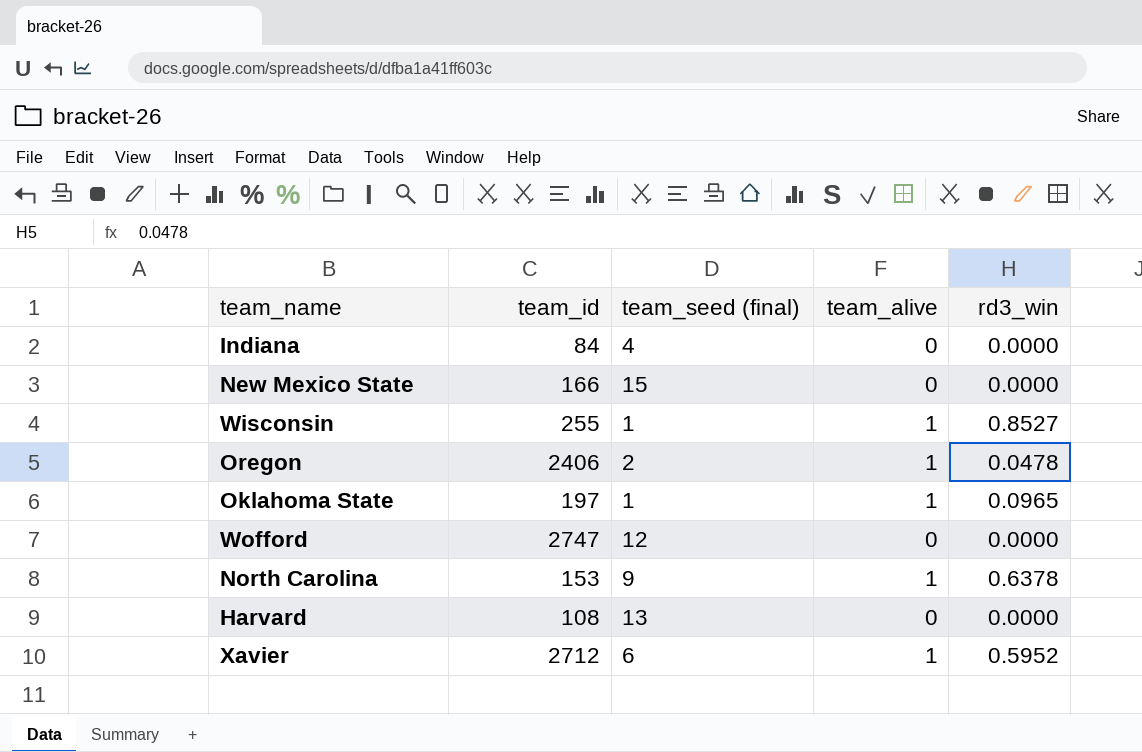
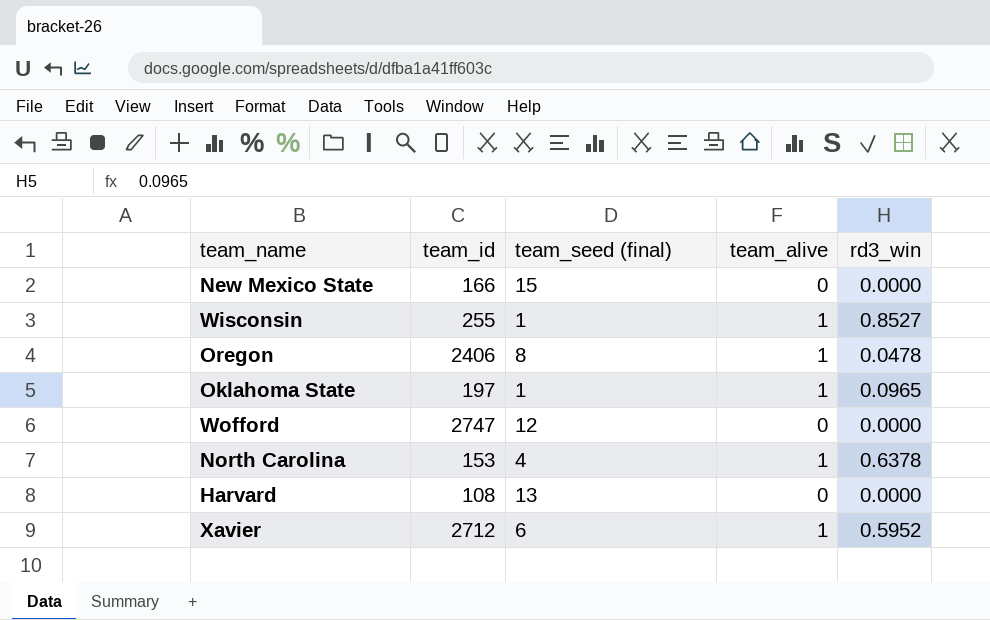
row Indiana: 84 | 4 | 0 | 0.0000 -> none
Oregon | team_seed (final): 2 -> 8
North Carolina | team_seed (final): 9 -> 4

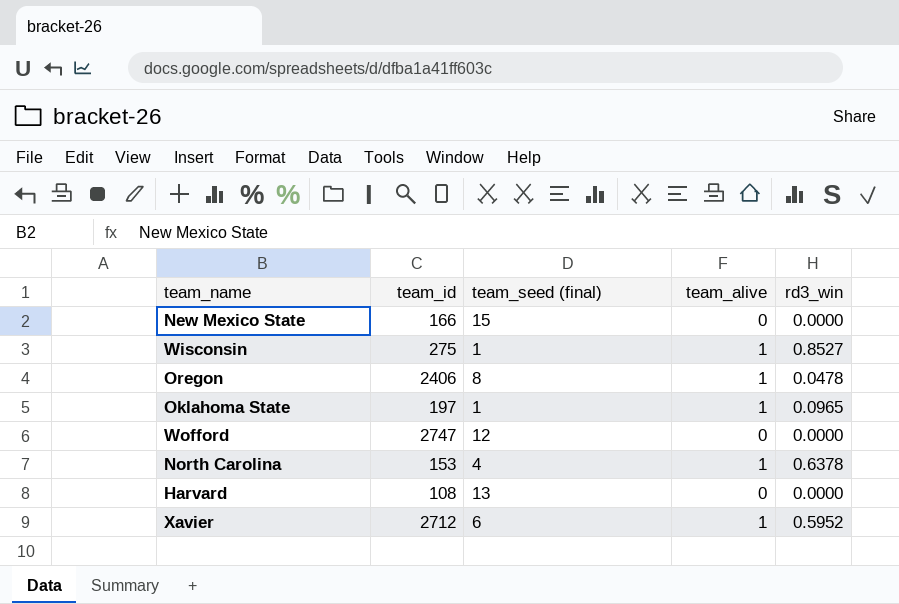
Wisconsin | team_id: 255 -> 275

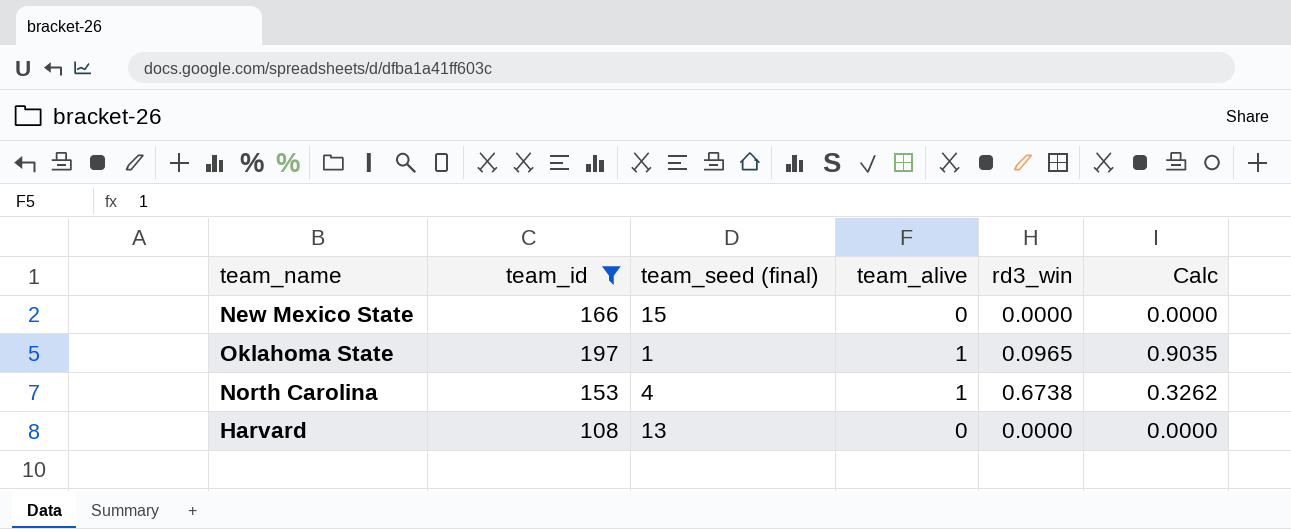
filter: none -> team_id <= 197
column Calc | formula: none -> [team_alive] - [rd3_win]
North Carolina | rd3_win: 0.6378 -> 0.6738

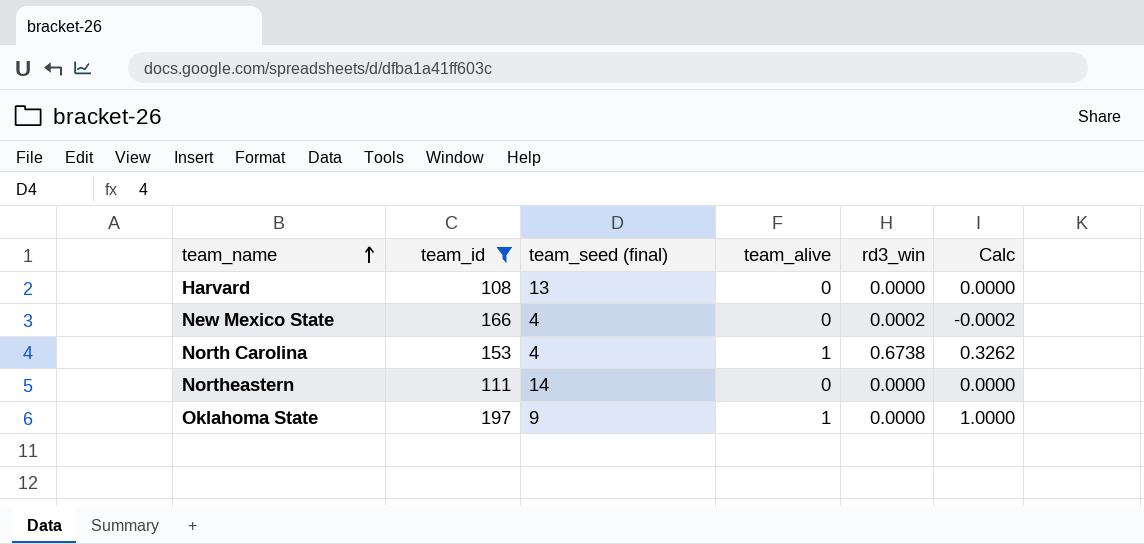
row order: none -> team_name ascending
New Mexico State | team_seed (final): 15 -> 4
New Mexico State | rd3_win: 0.0000 -> 0.0002
New Mexico State | Calc: 0.0000 -> -0.0002
row Northeastern: none -> 111 | 14 | 0 | 0.0000 | 0.0000
Oklahoma State | team_seed (final): 1 -> 9
Oklahoma State | rd3_win: 0.0965 -> 0.0000
Oklahoma State | Calc: 0.9035 -> 1.0000

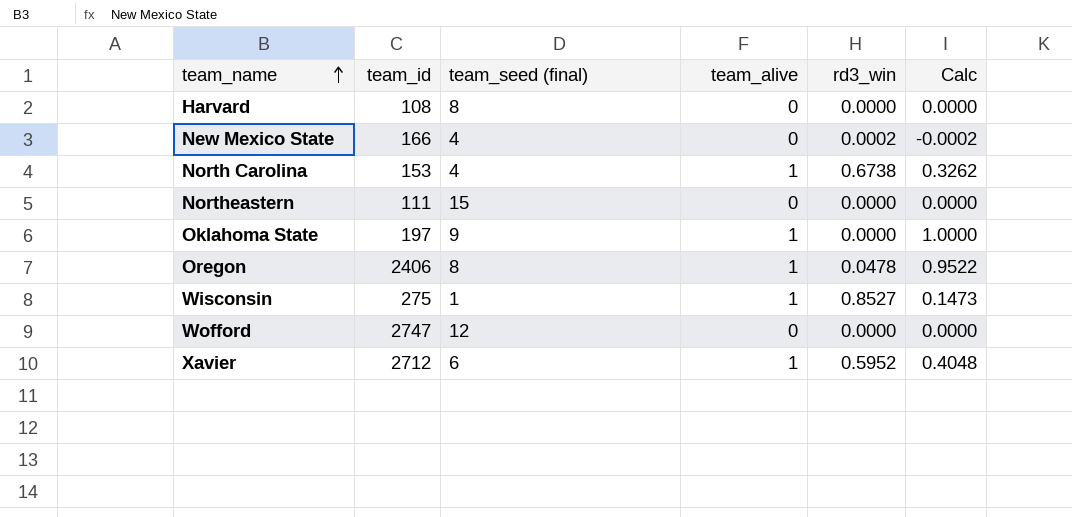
filter: team_id <= 197 -> none
Harvard | team_seed (final): 13 -> 8
Northeastern | team_seed (final): 14 -> 15

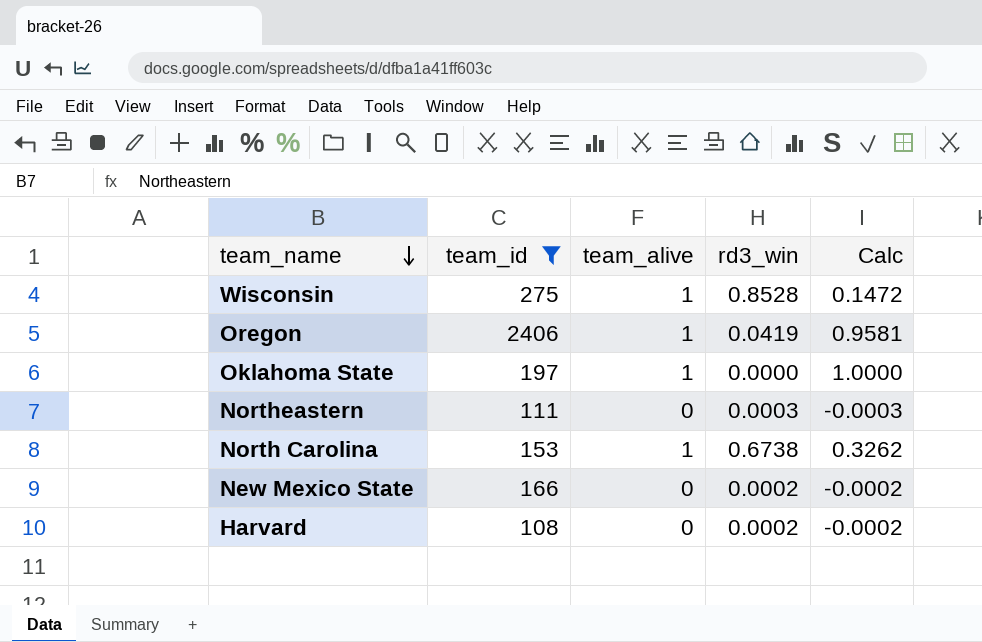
filter: none -> team_id <= 2406
row order: team_name ascending -> team_name descending
column team_seed (final) | position: 3 -> none
Wisconsin | rd3_win: 0.8527 -> 0.8528
Wisconsin | Calc: 0.1473 -> 0.1472
Oregon | rd3_win: 0.0478 -> 0.0419
Oregon | Calc: 0.9522 -> 0.9581
Northeastern | rd3_win: 0.0000 -> 0.0003
Northeastern | Calc: 0.0000 -> -0.0003
Harvard | rd3_win: 0.0000 -> 0.0002
Harvard | Calc: 0.0000 -> -0.0002

